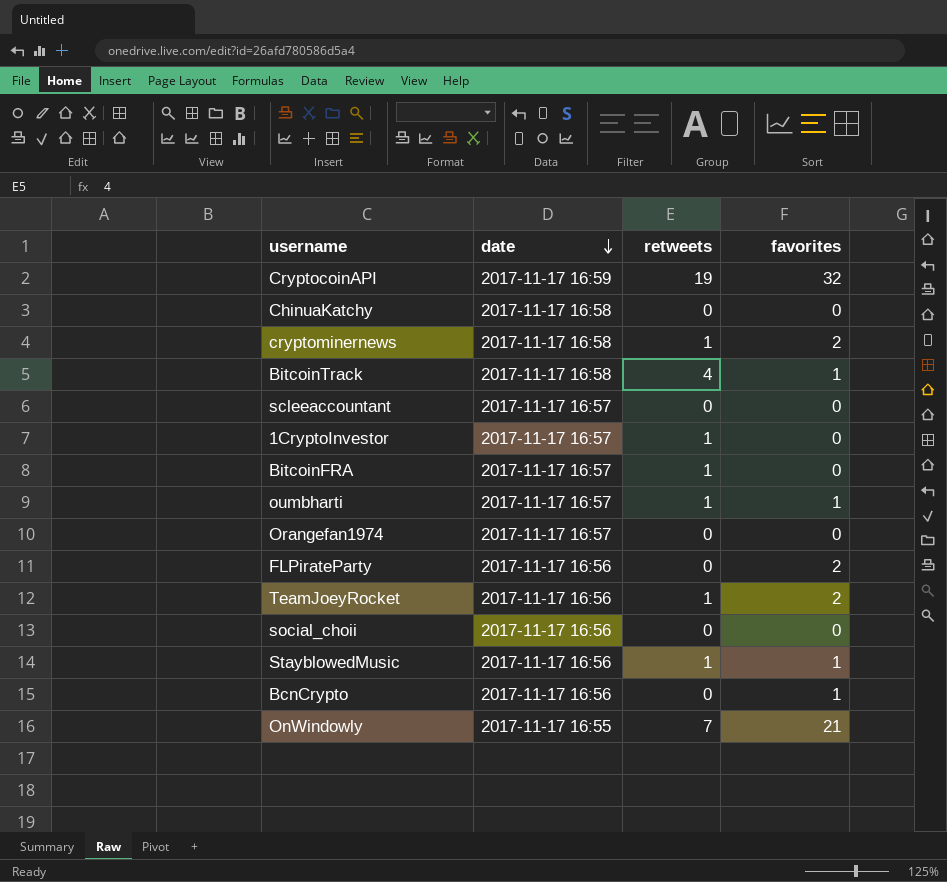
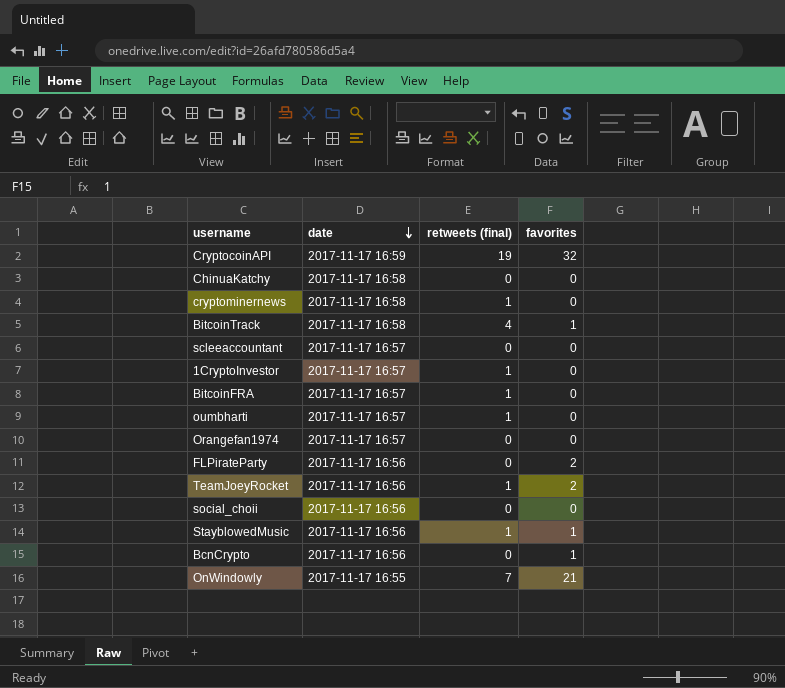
column name: retweets -> retweets (final)
cryptominernews | favorites: 2 -> 0
oumbharti | favorites: 1 -> 0

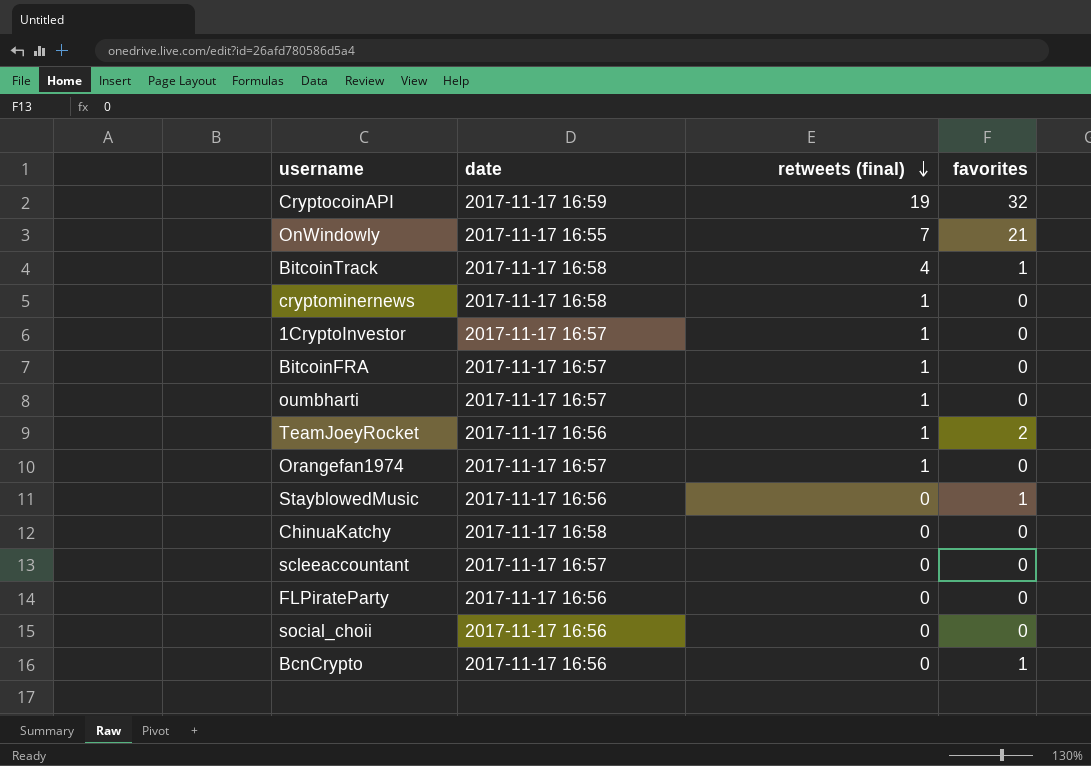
row order: date descending -> retweets (final) descending
Orangefan1974 | retweets (final): 0 -> 1
StayblowedMusic | retweets (final): 1 -> 0
FLPirateParty | favorites: 2 -> 0

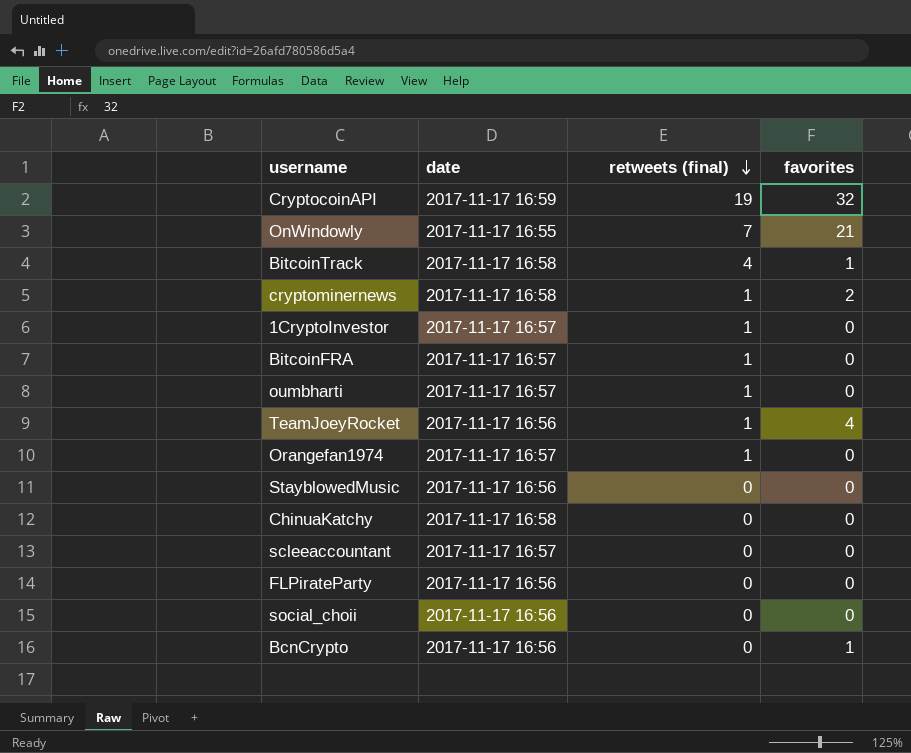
cryptominernews | favorites: 0 -> 2
TeamJoeyRocket | favorites: 2 -> 4
StayblowedMusic | favorites: 1 -> 0

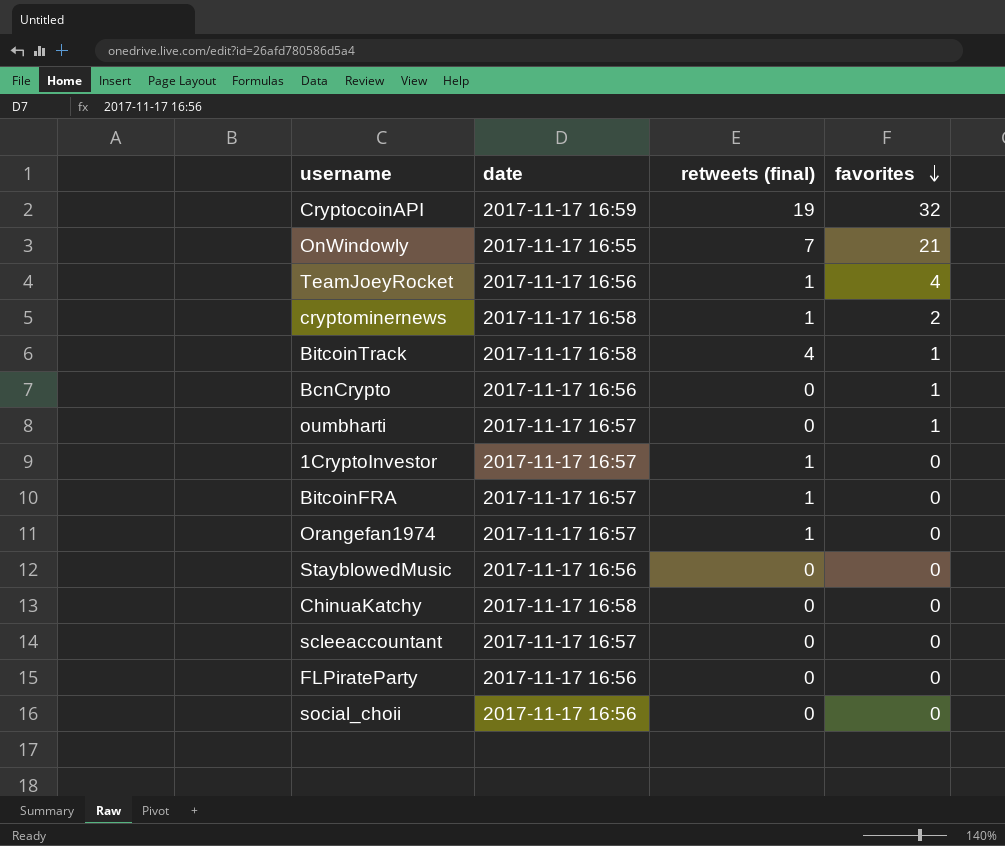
row order: retweets (final) descending -> favorites descending
oumbharti | retweets (final): 1 -> 0
oumbharti | favorites: 0 -> 1

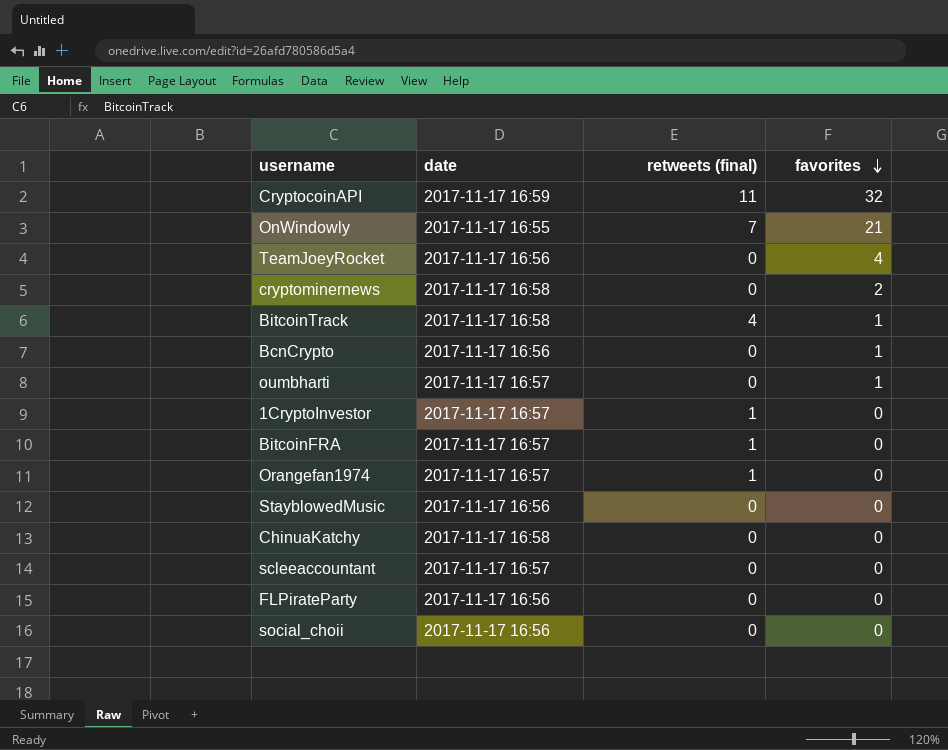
CryptocoinAPI | retweets (final): 19 -> 11
TeamJoeyRocket | retweets (final): 1 -> 0
cryptominernews | retweets (final): 1 -> 0

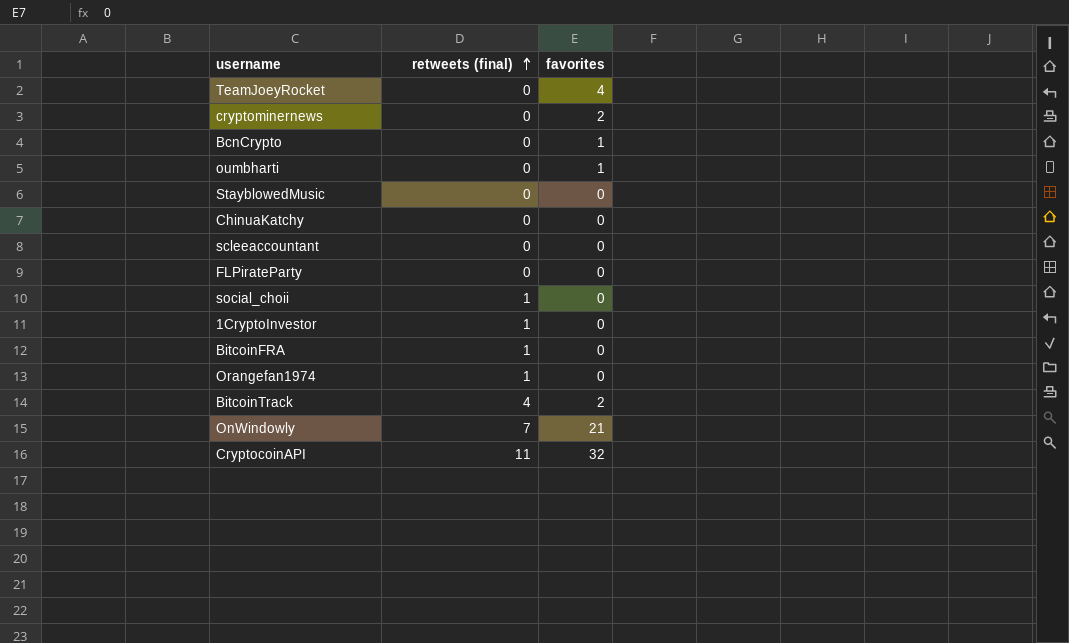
row order: favorites descending -> retweets (final) ascending
column date | position: 2 -> none
social_choii | retweets (final): 0 -> 1
BitcoinTrack | favorites: 1 -> 2

